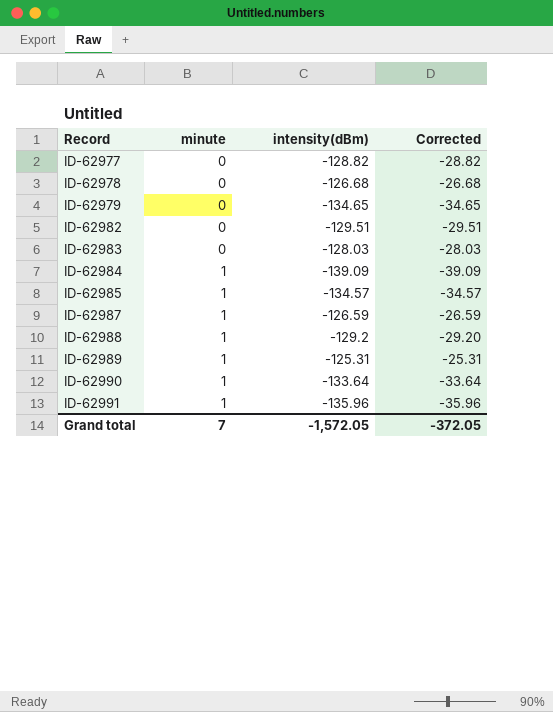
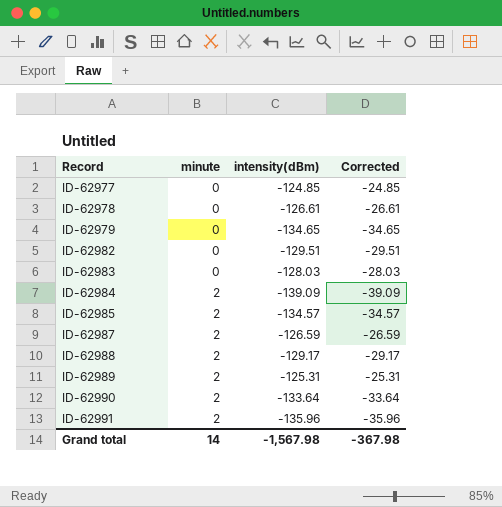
ID-62977 | intensity(dBm): -128.82 -> -124.85
ID-62977 | Corrected: -28.82 -> -24.85
ID-62978 | intensity(dBm): -126.68 -> -126.61
ID-62978 | Corrected: -26.68 -> -26.61
ID-62984 | minute: 1 -> 2
ID-62985 | minute: 1 -> 2
ID-62987 | minute: 1 -> 2
ID-62988 | minute: 1 -> 2
ID-62988 | intensity(dBm): -129.2 -> -129.17
ID-62988 | Corrected: -29.20 -> -29.17
ID-62989 | minute: 1 -> 2
ID-62990 | minute: 1 -> 2
ID-62991 | minute: 1 -> 2
Grand total | minute: 7 -> 14
Grand total | intensity(dBm): -1,572.05 -> -1,567.98
Grand total | Corrected: -372.05 -> -367.98

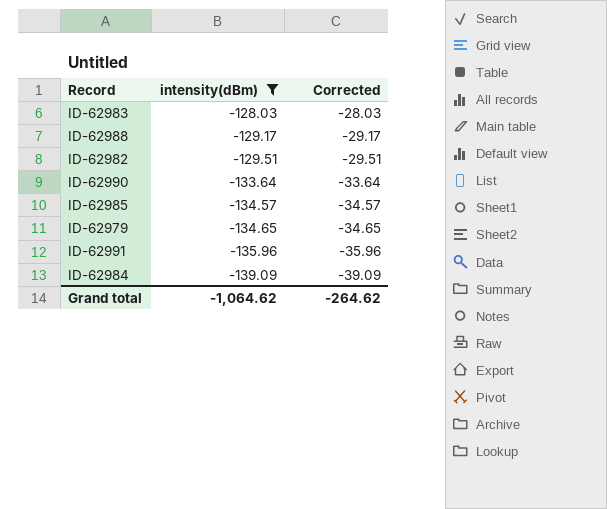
filter: none -> intensity(dBm) <= -128.03
row order: Record ascending -> intensity(dBm) descending
column minute | position: 2 -> none
Grand total | intensity(dBm): -1,567.98 -> -1,064.62
Grand total | Corrected: -367.98 -> -264.62

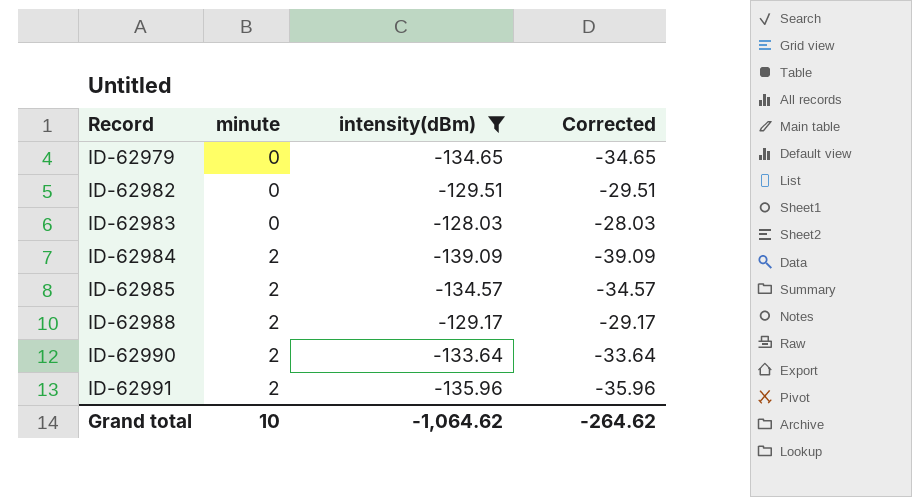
row order: intensity(dBm) descending -> Record ascending
column minute | position: none -> 2

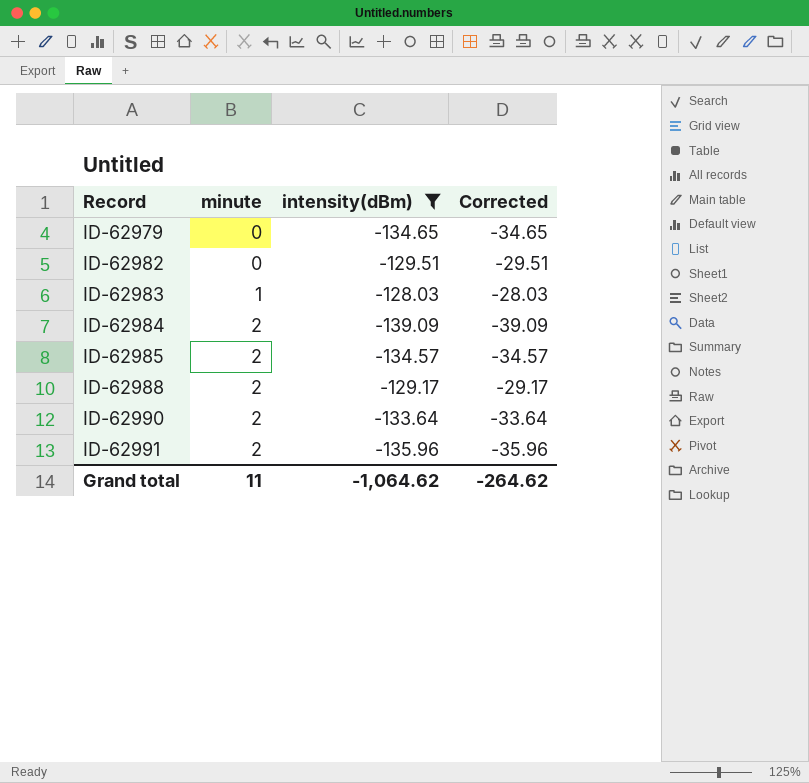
ID-62983 | minute: 0 -> 1
Grand total | minute: 10 -> 11

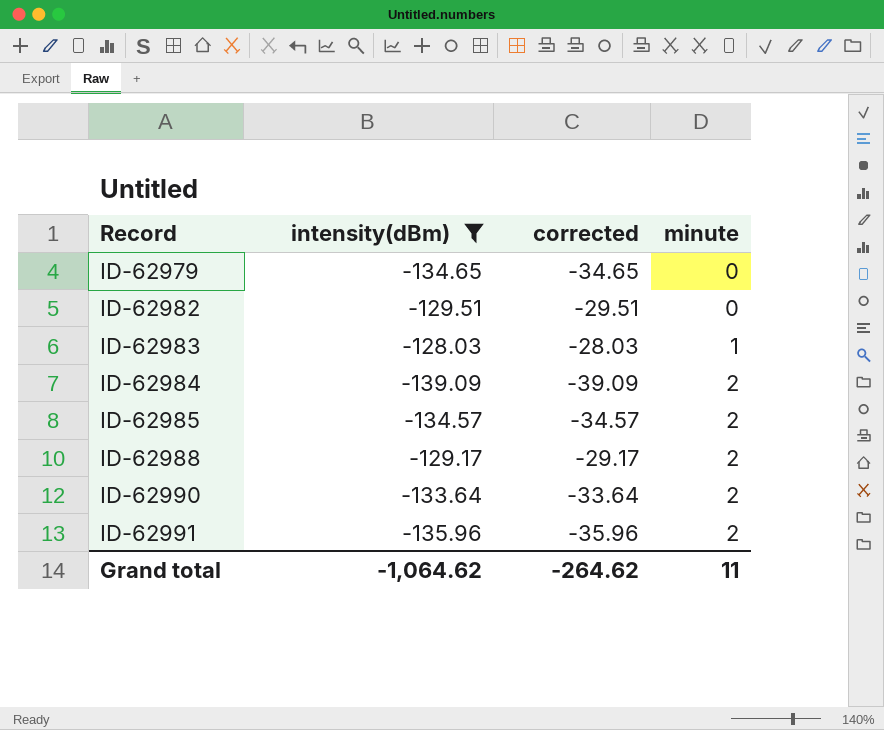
column name: Corrected -> corrected
column minute | position: 2 -> 4

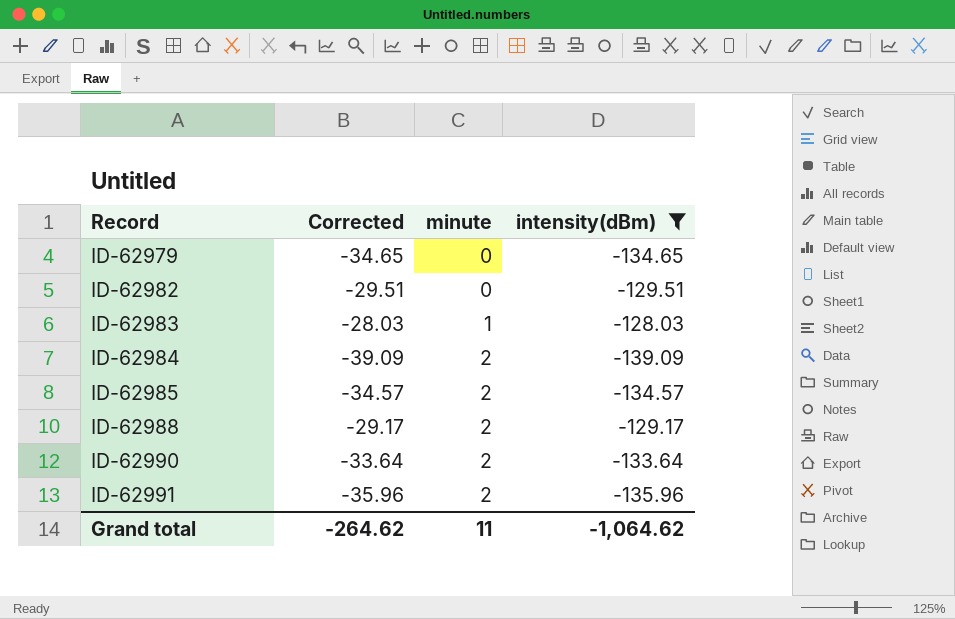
column name: corrected -> Corrected
column intensity(dBm) | position: 2 -> 4

